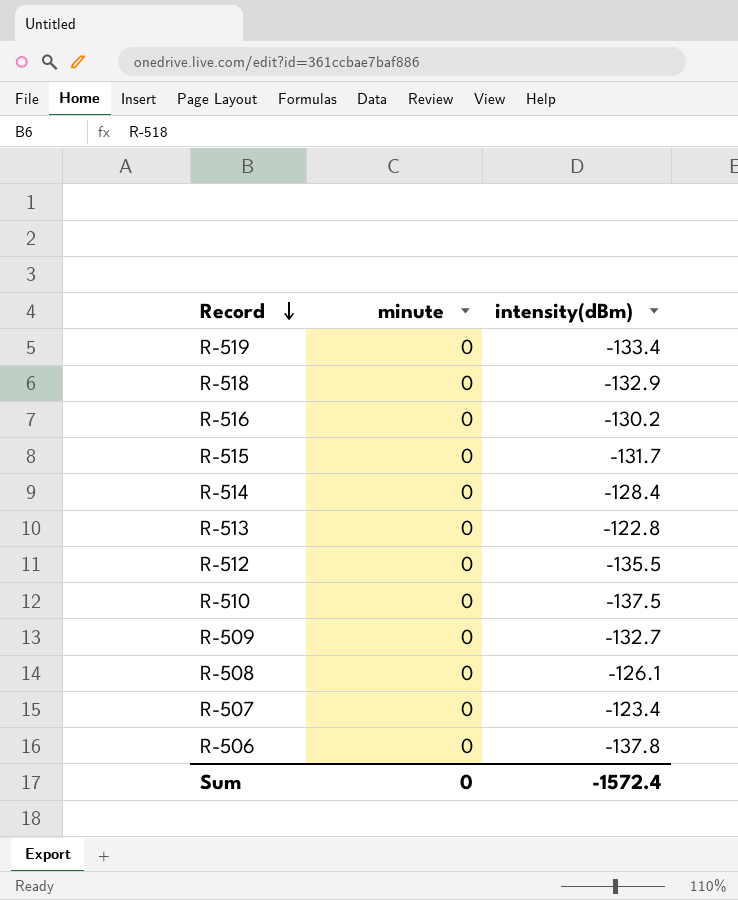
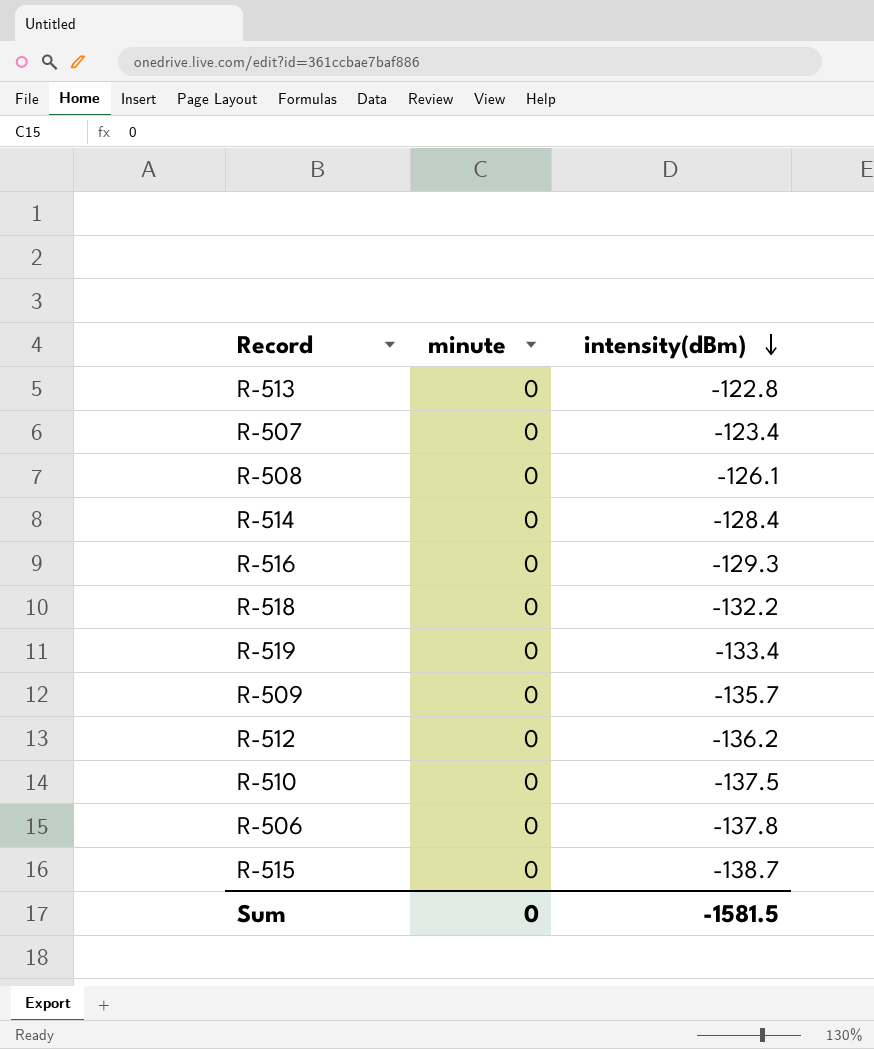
row order: Record descending -> intensity(dBm) descending
R-516 | intensity(dBm): -130.2 -> -129.3
R-518 | intensity(dBm): -132.9 -> -132.2
R-509 | intensity(dBm): -132.7 -> -135.7
R-512 | intensity(dBm): -135.5 -> -136.2
R-515 | intensity(dBm): -131.7 -> -138.7
Sum | intensity(dBm): -1572.4 -> -1581.5

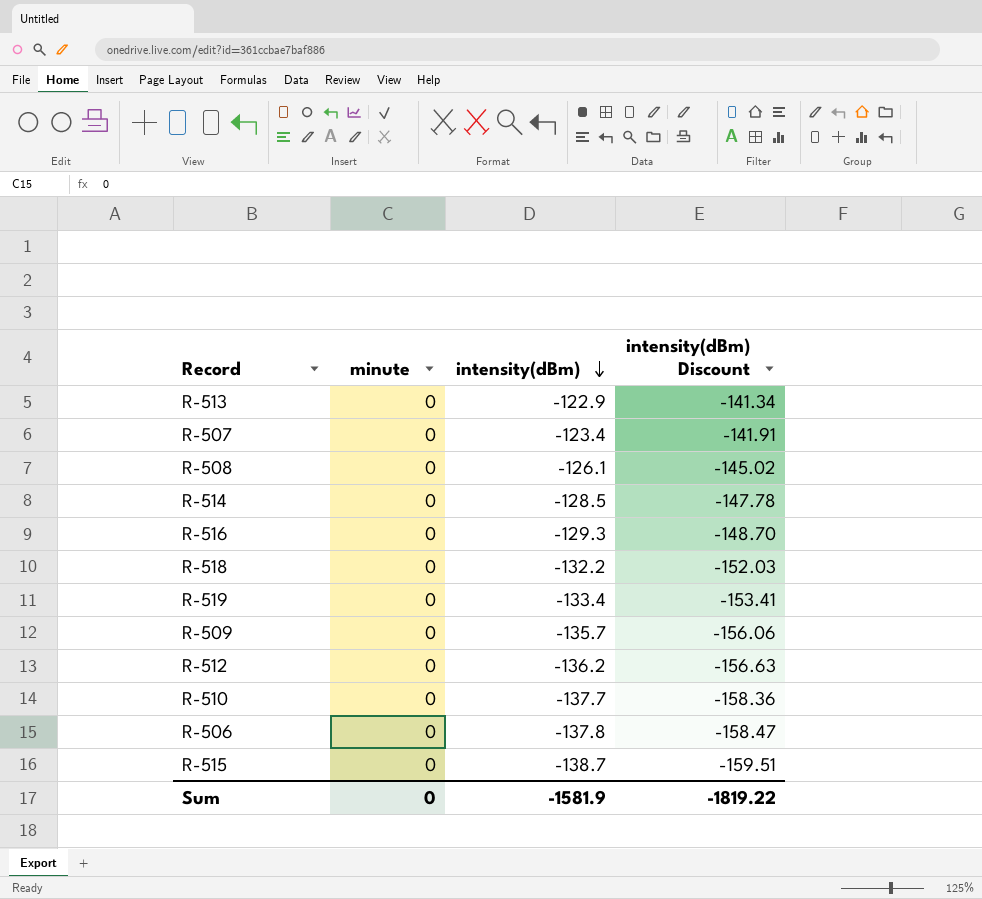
column intensity(dBm) Discount | formula: none -> [intensity(dBm)] * 1.15
R-513 | intensity(dBm): -122.8 -> -122.9
R-514 | intensity(dBm): -128.4 -> -128.5
R-510 | intensity(dBm): -137.5 -> -137.7
Sum | intensity(dBm): -1581.5 -> -1581.9

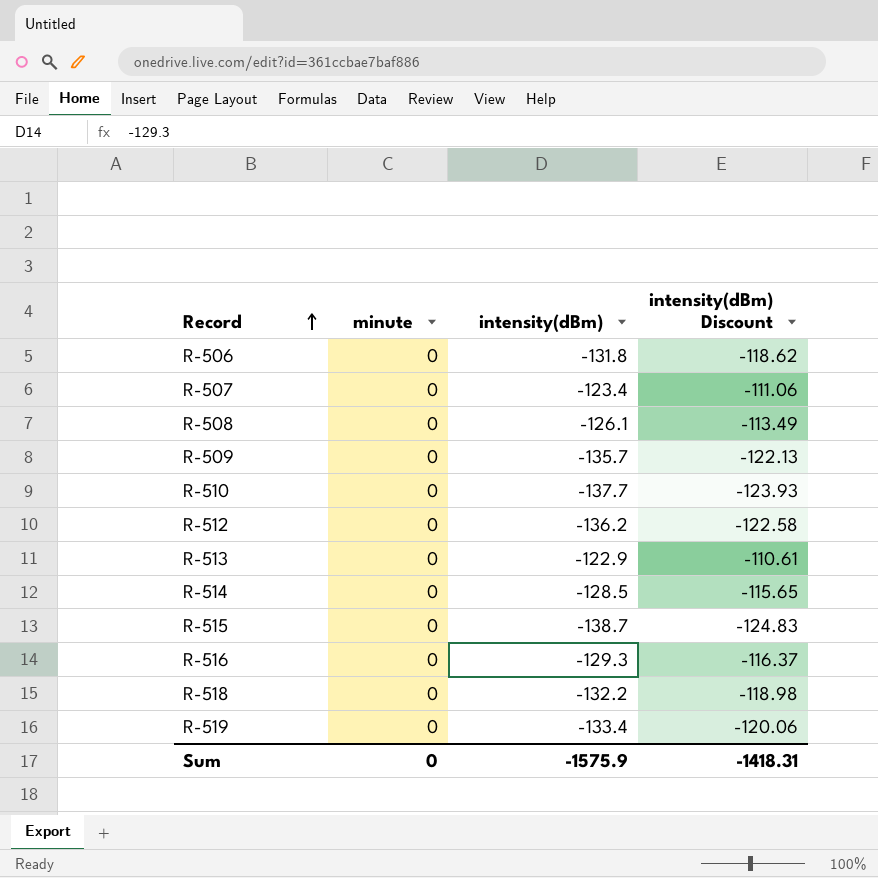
row order: intensity(dBm) descending -> Record ascending
column intensity(dBm) Discount | formula: [intensity(dBm)] * 1.15 -> [intensity(dBm)] * 0.9
R-506 | intensity(dBm): -137.8 -> -131.8
Sum | intensity(dBm): -1581.9 -> -1575.9
Sum | intensity(dBm) Discount: -1819.22 -> -1418.31

